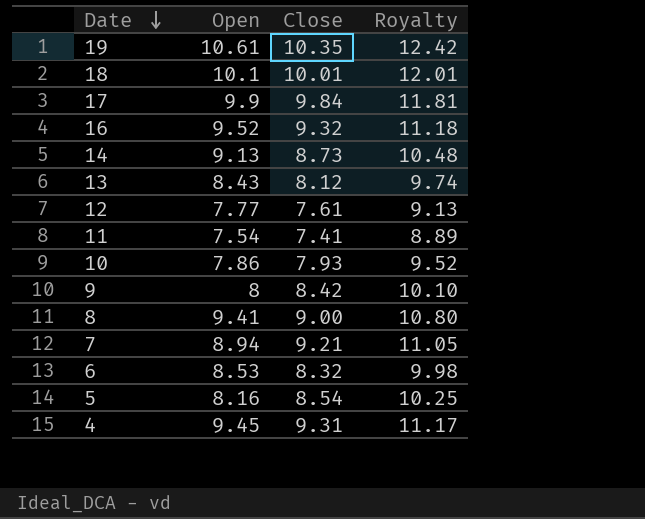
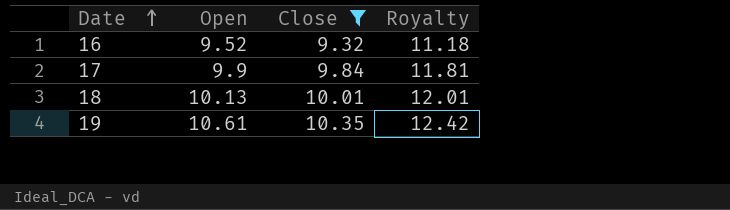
filter: none -> Close >= 9.32
row order: Date descending -> Date ascending
18 | Open: 10.1 -> 10.13

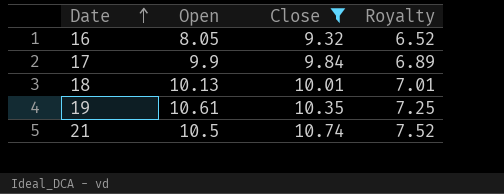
column Royalty | formula: [Close] * 1.2 -> [Close] * 0.7
16 | Open: 9.52 -> 8.05
row 21: none -> 10.5 | 10.74 | 7.52

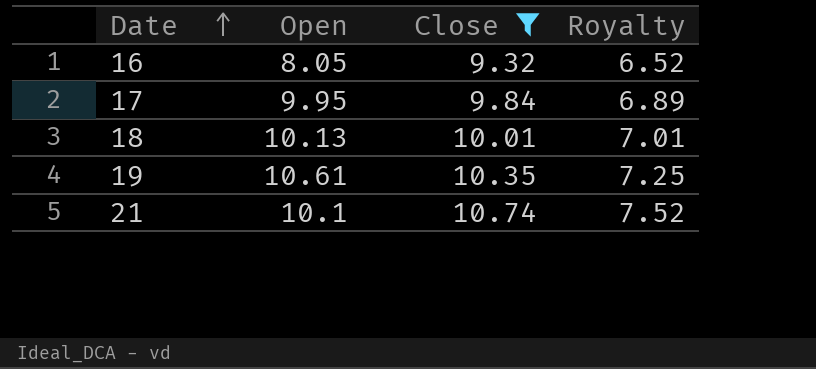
17 | Open: 9.9 -> 9.95
21 | Open: 10.5 -> 10.1

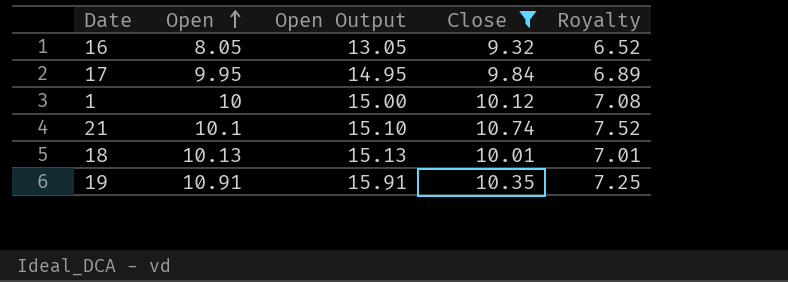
row order: Date ascending -> Open ascending
column Open Output | formula: none -> [Open] + 5
row 1: none -> 10 | 15.00 | 10.12 | 7.08
19 | Open: 10.61 -> 10.91

